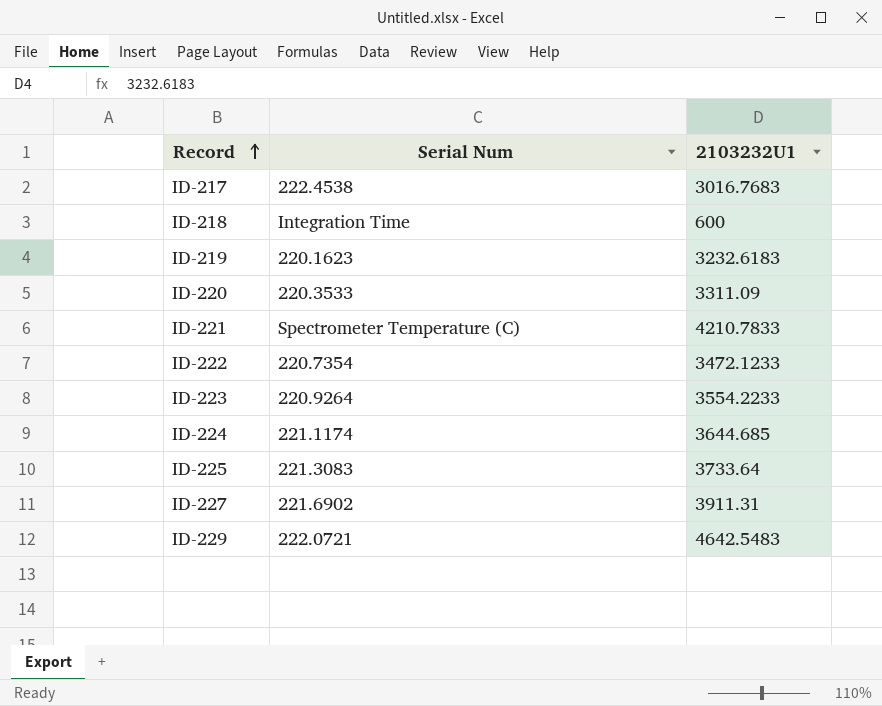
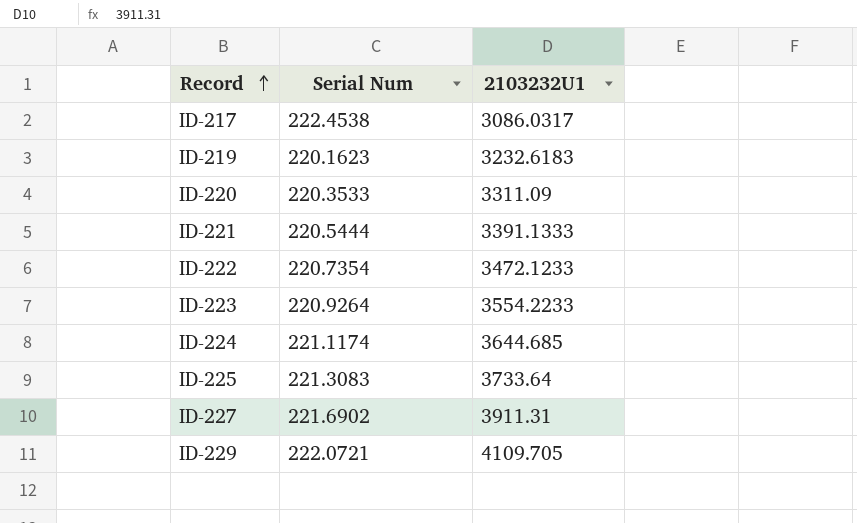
row ID-218: Integration Time | 600 -> none
ID-217 | 2103232U1: 3016.7683 -> 3086.0317
ID-221 | Serial Num: Spectrometer Temperature (C) -> 220.5444
ID-221 | 2103232U1: 4210.7833 -> 3391.1333
ID-229 | 2103232U1: 4642.5483 -> 4109.705

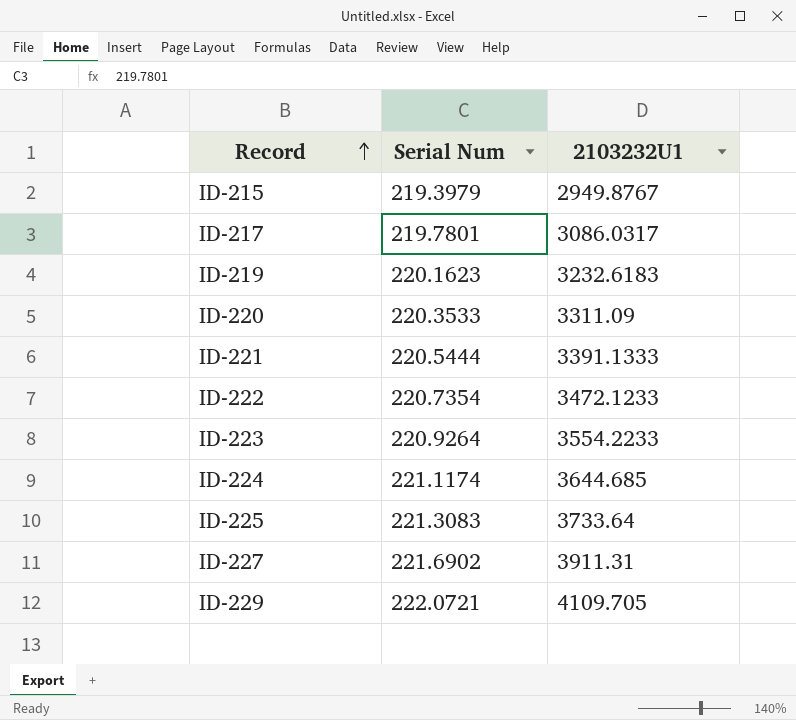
row ID-215: none -> 219.3979 | 2949.8767
ID-217 | Serial Num: 222.4538 -> 219.7801

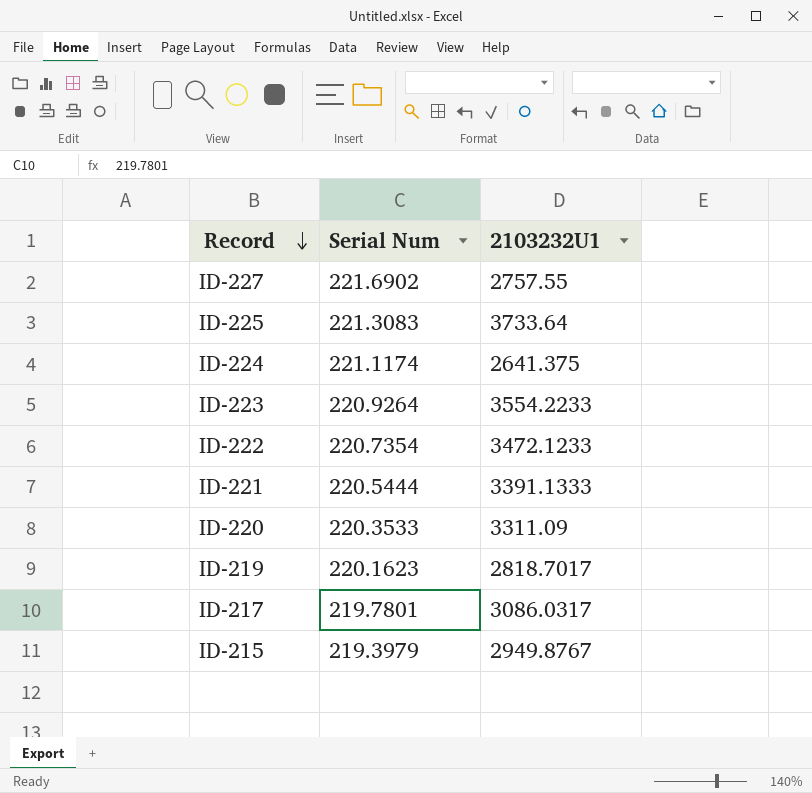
row order: Record ascending -> Record descending
row ID-229: 222.0721 | 4109.705 -> none
ID-227 | 2103232U1: 3911.31 -> 2757.55
ID-224 | 2103232U1: 3644.685 -> 2641.375
ID-219 | 2103232U1: 3232.6183 -> 2818.7017

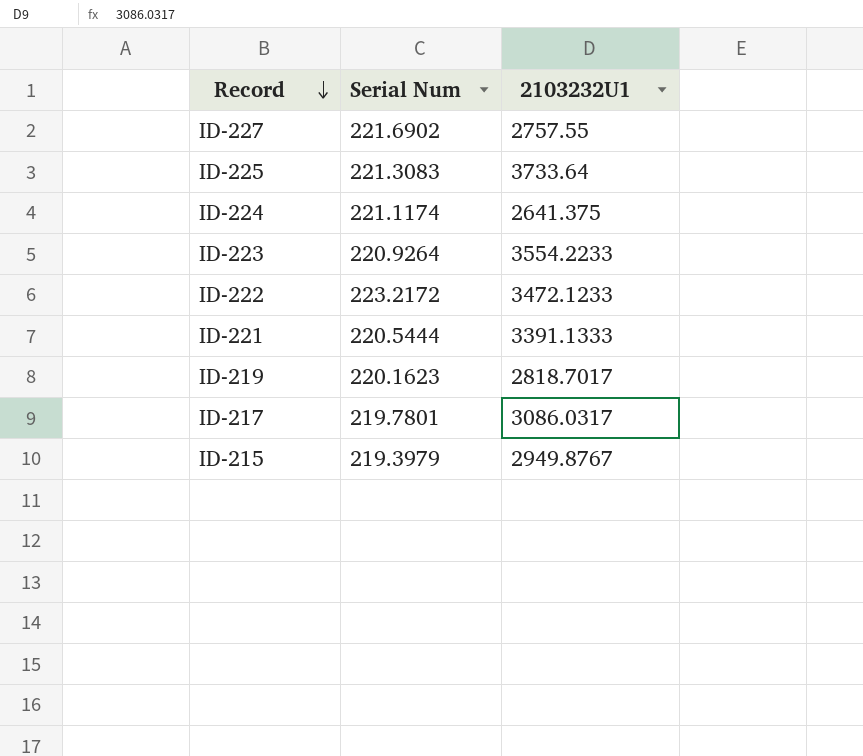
row ID-220: 220.3533 | 3311.09 -> none
ID-222 | Serial Num: 220.7354 -> 223.2172

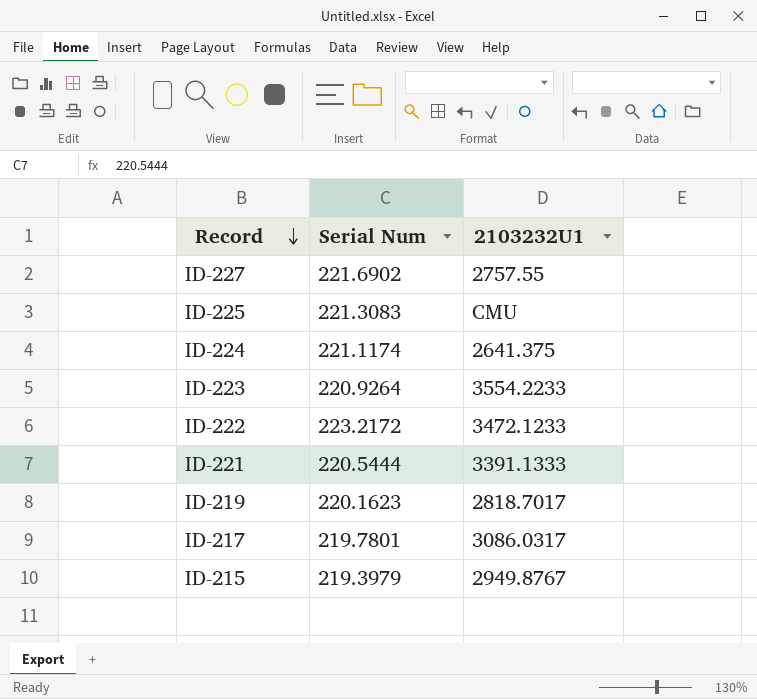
ID-225 | 2103232U1: 3733.64 -> CMU

